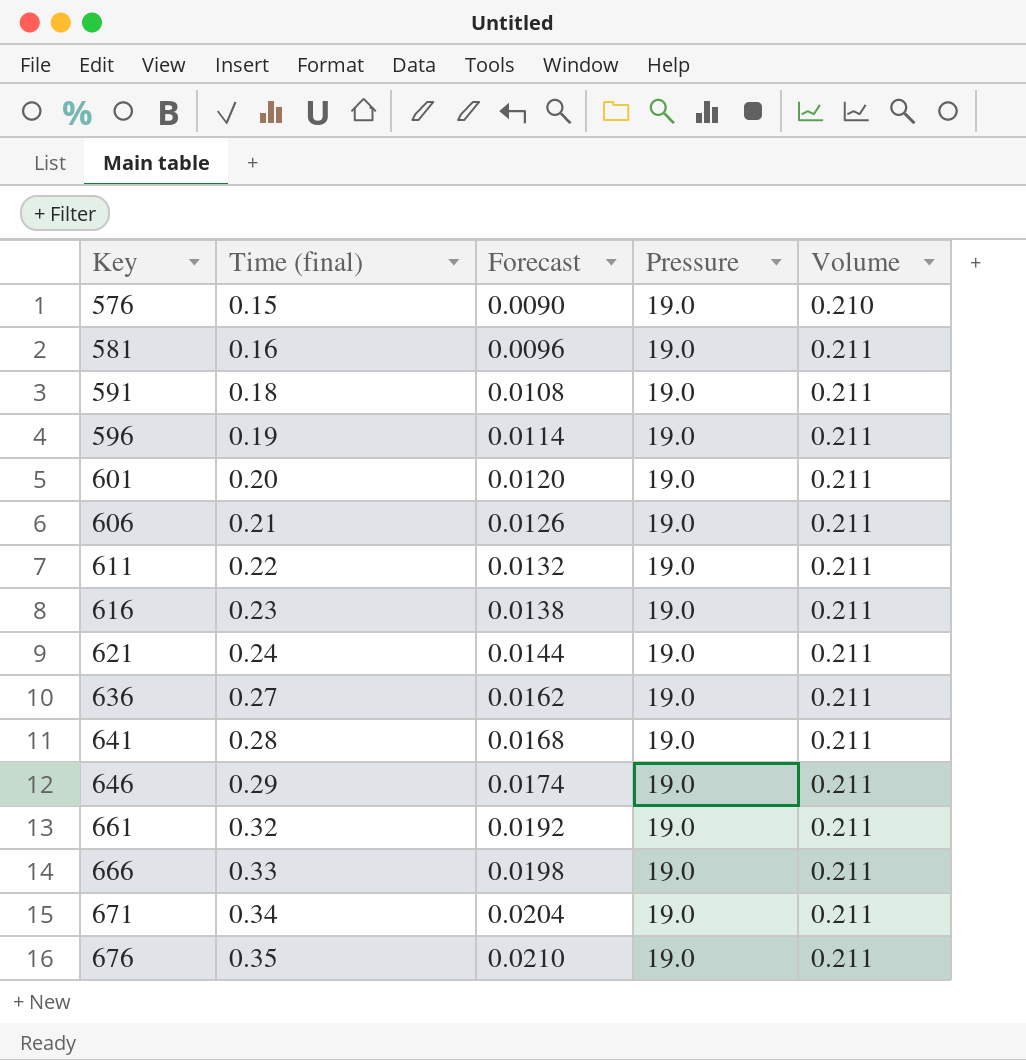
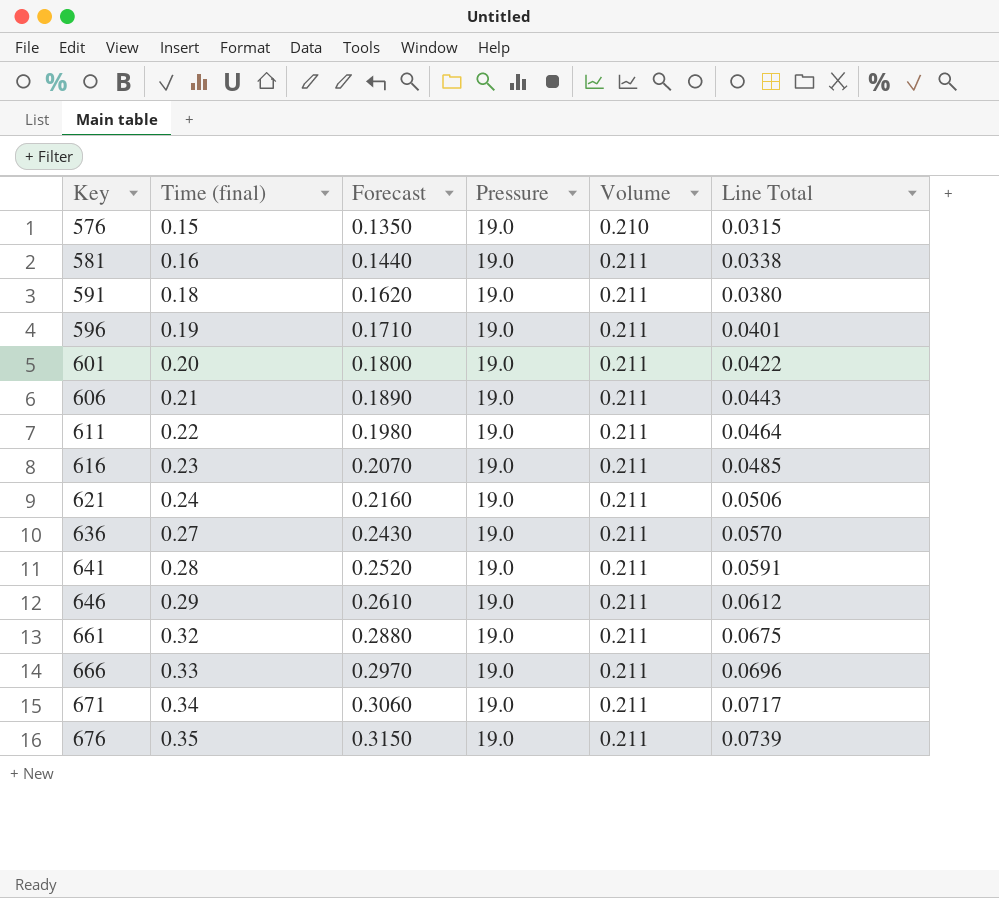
column Forecast | formula: [Time (final)] * 0.06 -> [Time (final)] * 0.9
column Line Total | formula: none -> [Time (final)] * [Volume]

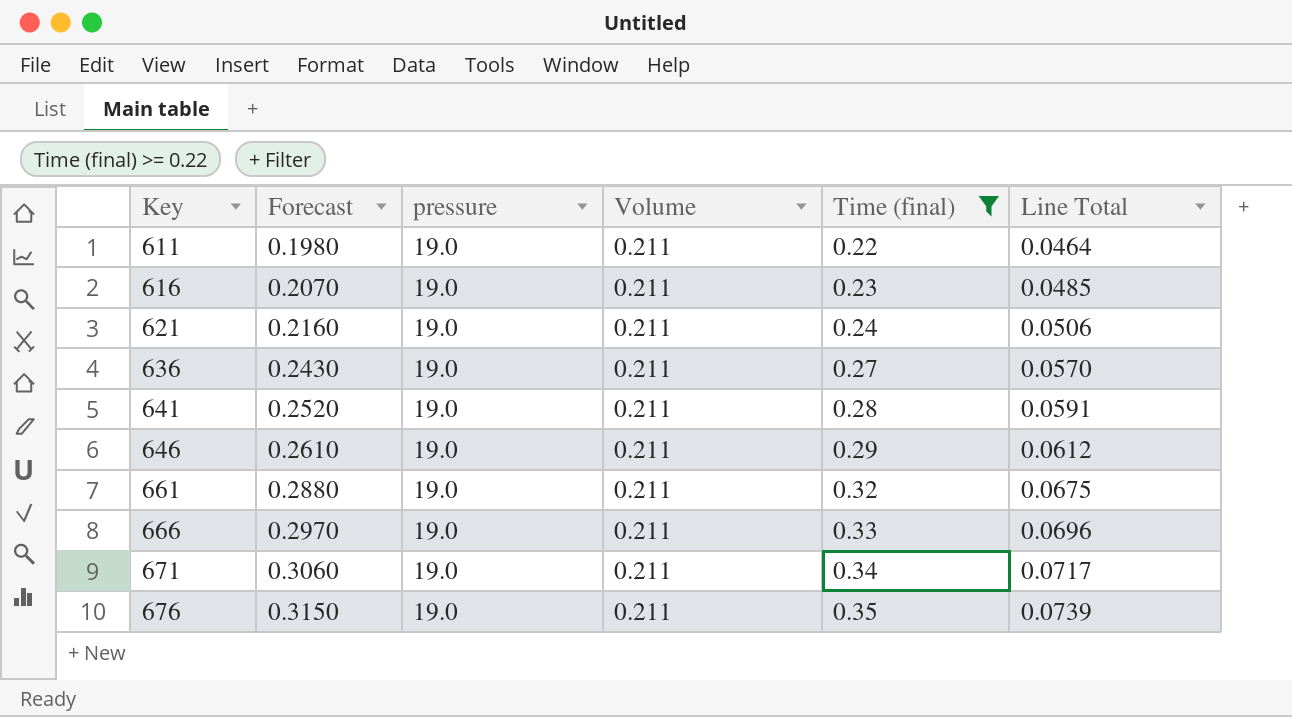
filter: none -> Time (final) >= 0.22
column name: Pressure -> pressure
column Time (final) | position: 2 -> 5

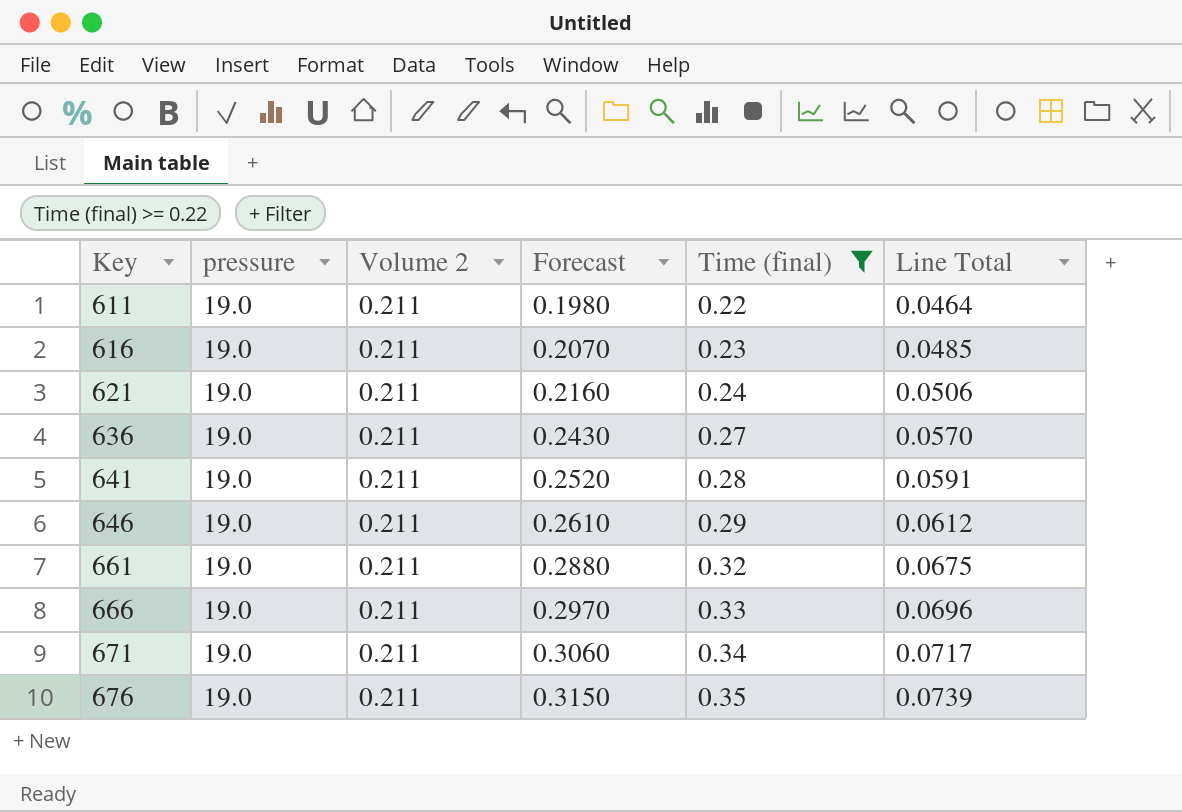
column name: Volume -> Volume 2
column Forecast | position: 2 -> 4

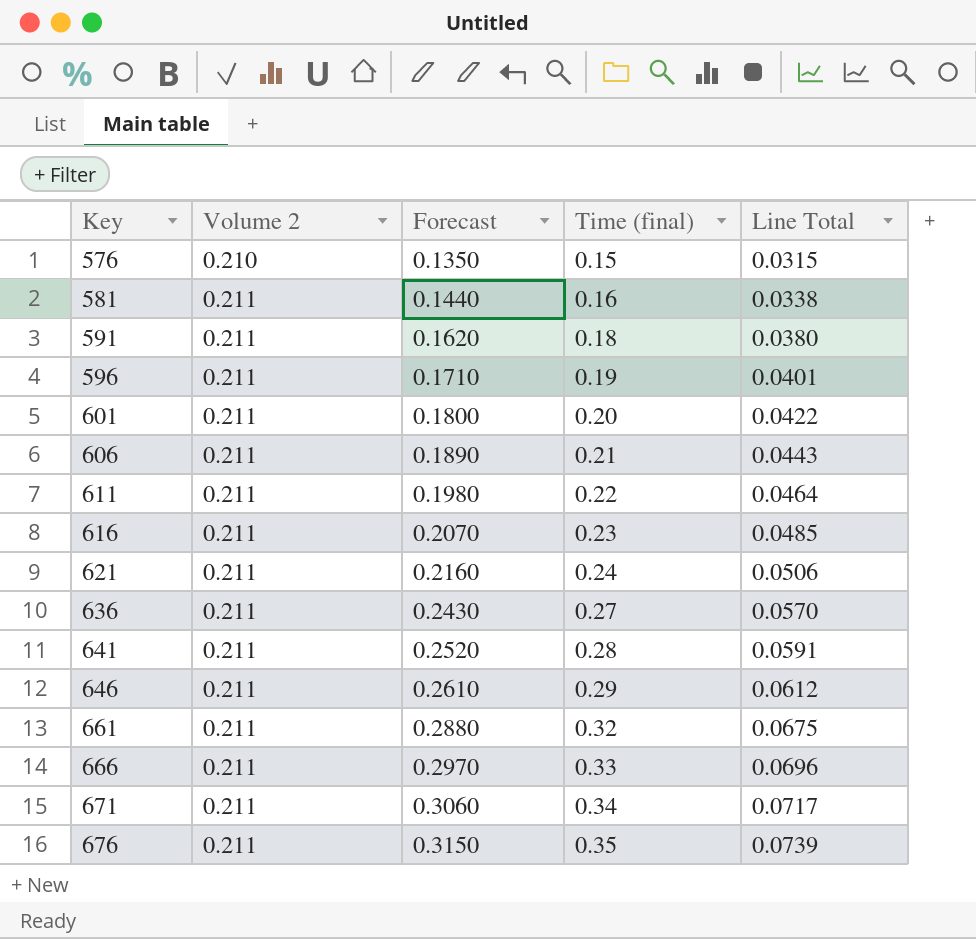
filter: Time (final) >= 0.22 -> none
column pressure | position: 2 -> none

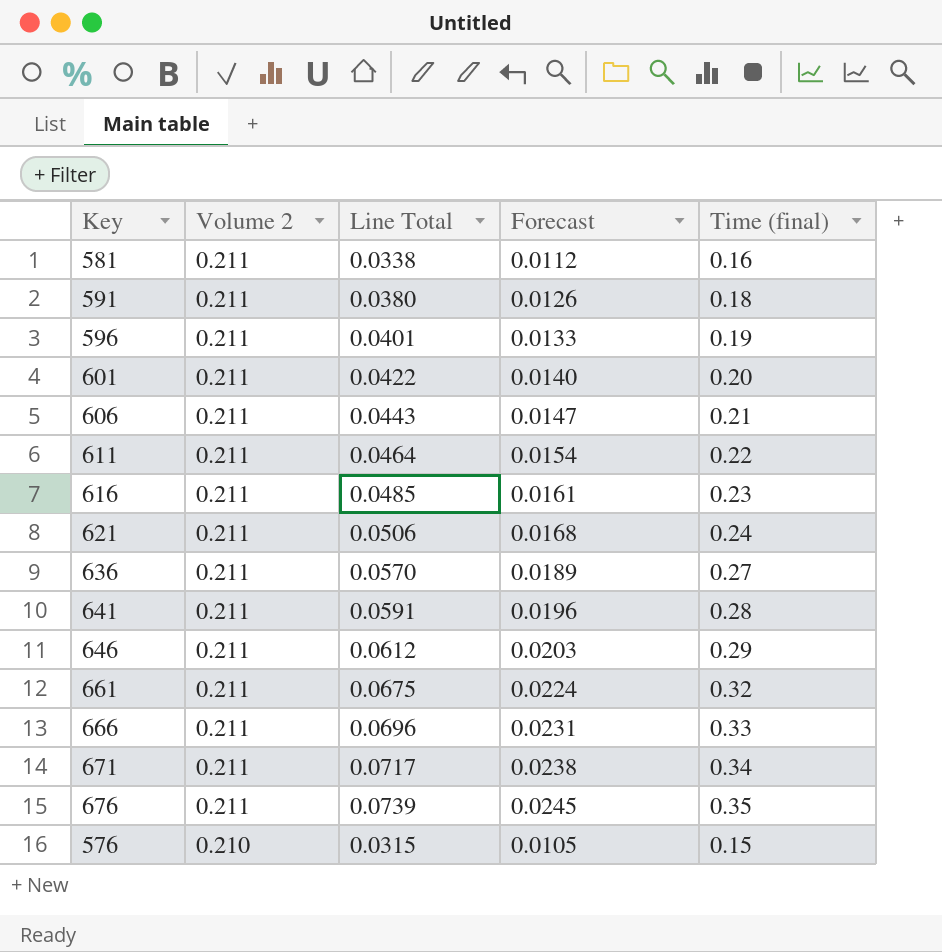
row order: Key ascending -> Volume 2 descending
column Line Total | position: 5 -> 3
column Forecast | formula: [Time (final)] * 0.9 -> [Time (final)] * 0.07

